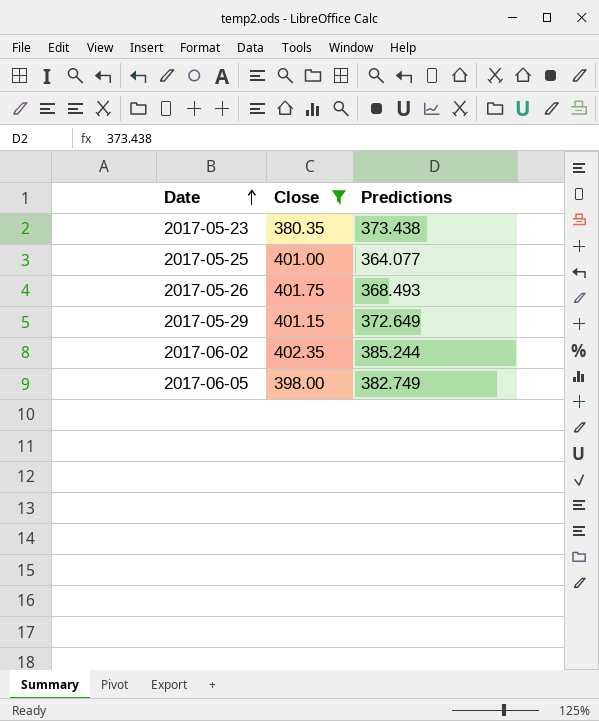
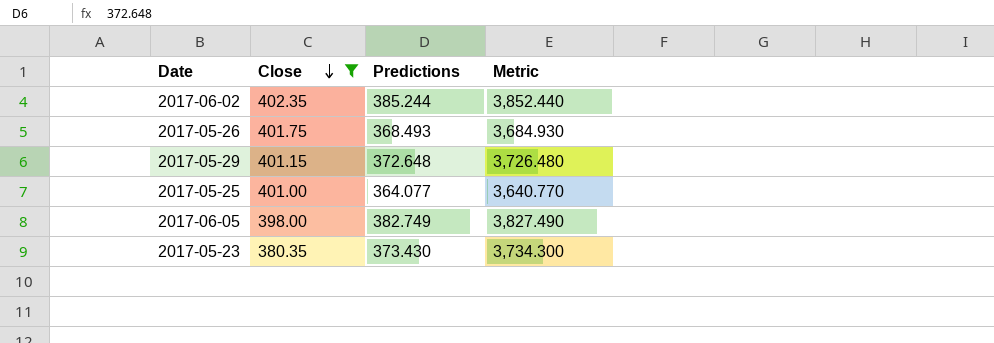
row order: Date ascending -> Close descending
column Metric | formula: none -> [Predictions] * 10
2017-05-29 | Predictions: 372.649 -> 372.648
2017-05-23 | Predictions: 373.438 -> 373.430

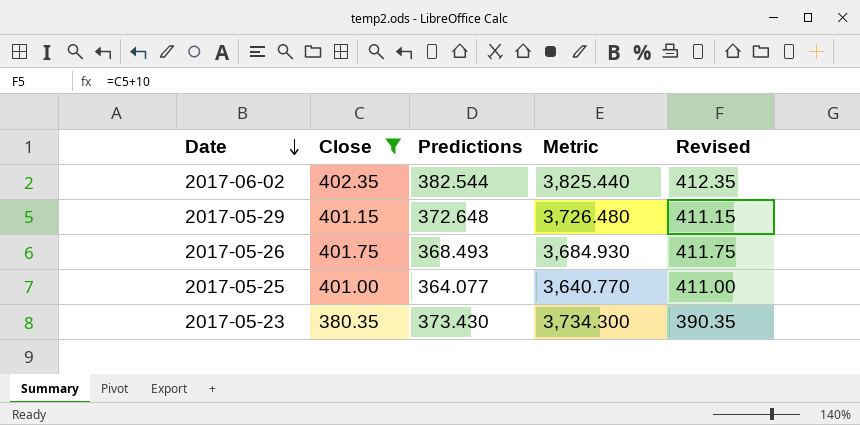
row order: Close descending -> Date descending
column Revised | formula: none -> [Close] + 10
row 2017-06-05: 398.00 | 382.749 | 3,827.490 -> none
2017-06-02 | Predictions: 385.244 -> 382.544
2017-06-02 | Metric: 3,852.440 -> 3,825.440

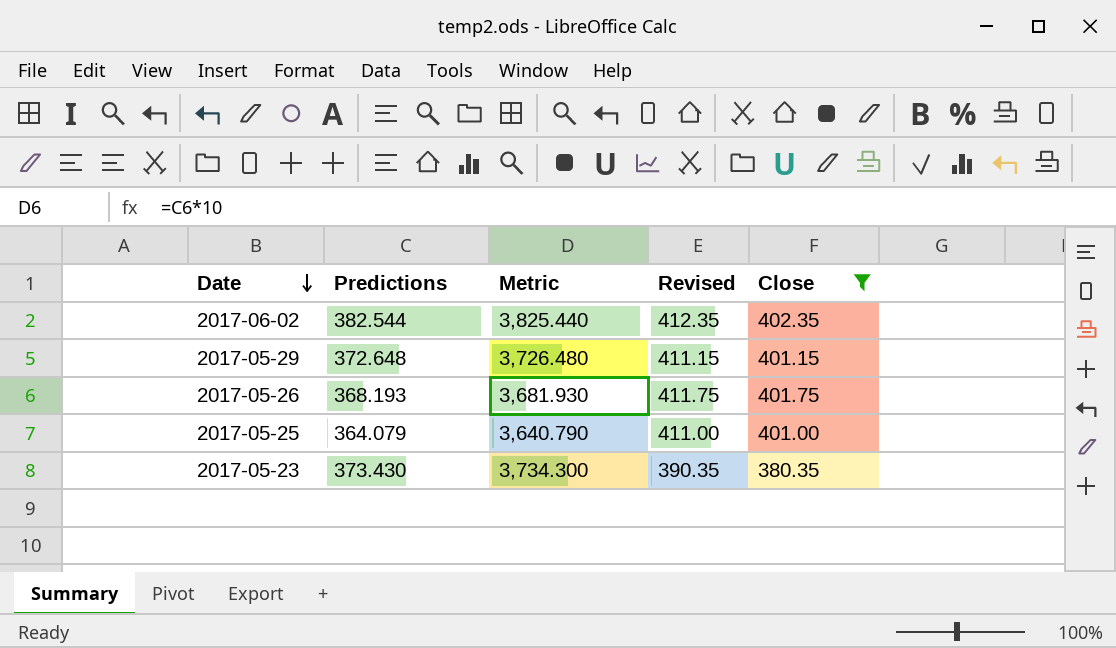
column Close | position: 2 -> 5
2017-05-26 | Predictions: 368.493 -> 368.193
2017-05-26 | Metric: 3,684.930 -> 3,681.930
2017-05-25 | Predictions: 364.077 -> 364.079
2017-05-25 | Metric: 3,640.770 -> 3,640.790

